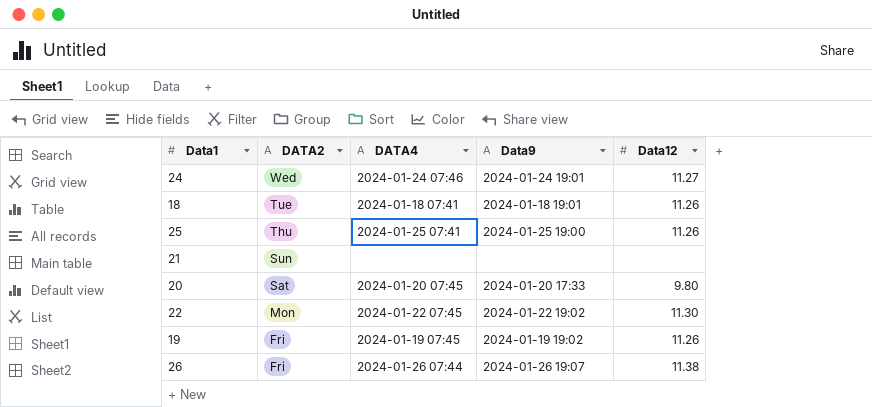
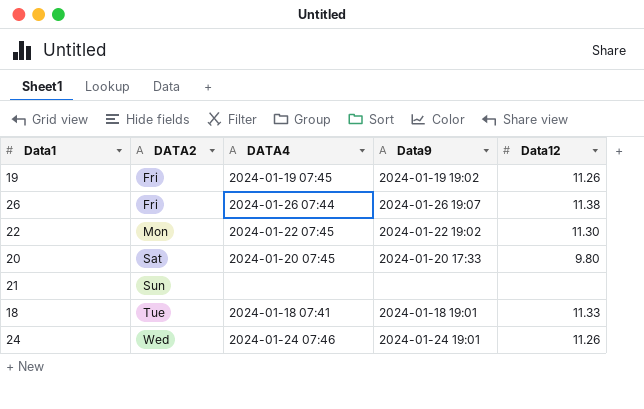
row order: DATA2 descending -> DATA2 ascending
row 25: Thu | 2024-01-25 07:41 | 2024-01-25 19:00 | 11.26 -> none
18 | Data12: 11.26 -> 11.33
24 | Data12: 11.27 -> 11.26

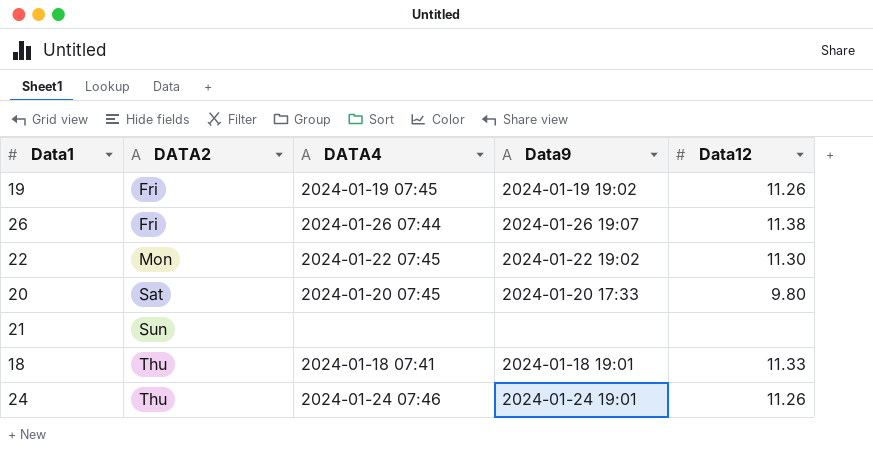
18 | DATA2: Tue -> Thu
24 | DATA2: Wed -> Thu

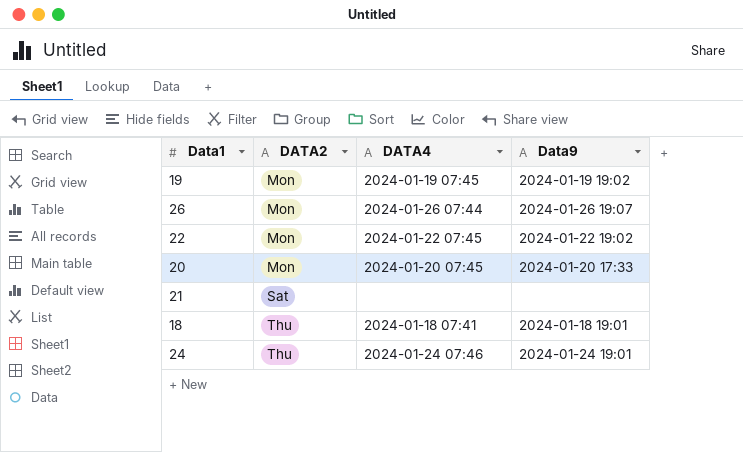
column Data12 | position: 5 -> none
19 | DATA2: Fri -> Mon
26 | DATA2: Fri -> Mon
20 | DATA2: Sat -> Mon
21 | DATA2: Sun -> Sat

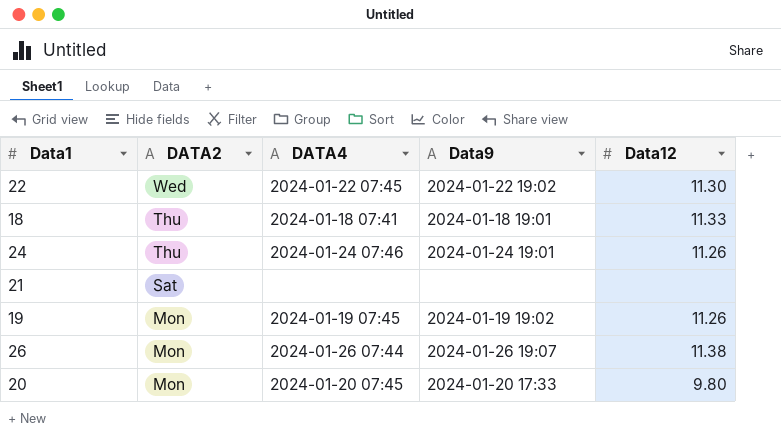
row order: DATA2 ascending -> DATA2 descending
column Data12 | position: none -> 5
22 | DATA2: Mon -> Wed

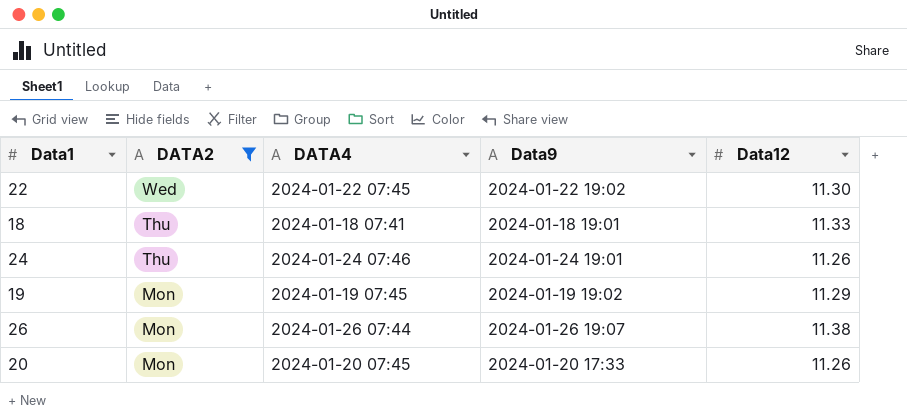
filter: none -> DATA2 != Sat
19 | Data12: 11.26 -> 11.29
20 | Data12: 9.80 -> 11.26

